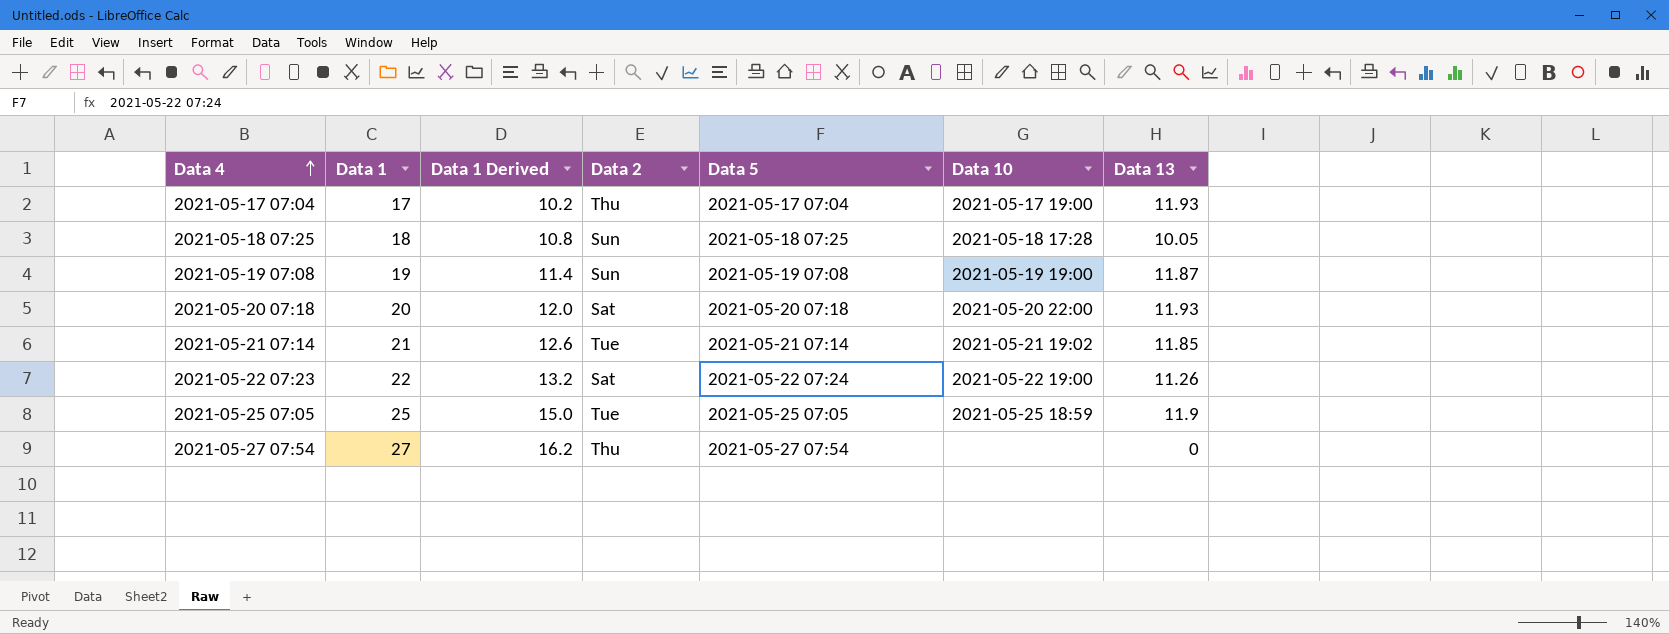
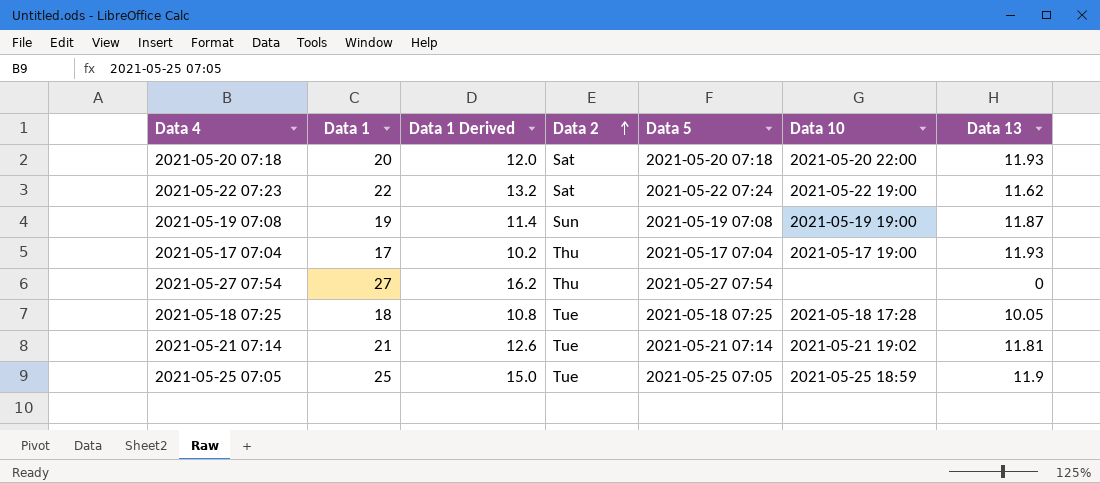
row order: Data 4 ascending -> Data 2 ascending
2021-05-22 07:23 | Data 13: 11.26 -> 11.62
2021-05-18 07:25 | Data 2: Sun -> Tue
2021-05-21 07:14 | Data 13: 11.85 -> 11.81

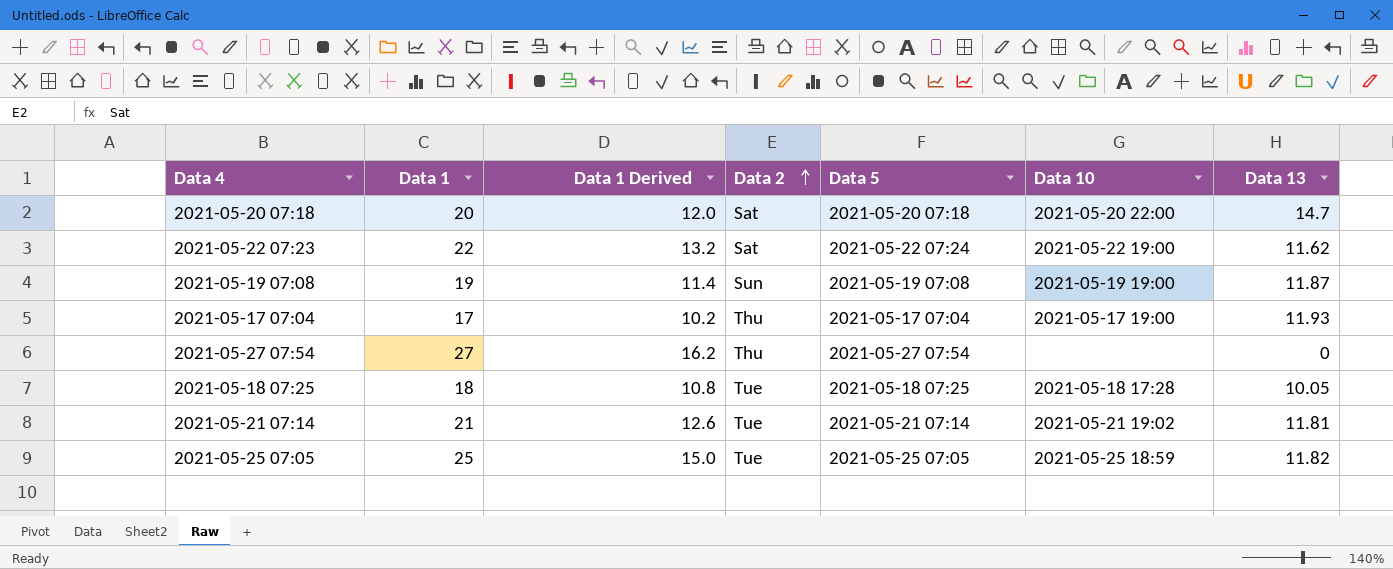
2021-05-20 07:18 | Data 13: 11.93 -> 14.7
2021-05-25 07:05 | Data 13: 11.9 -> 11.82

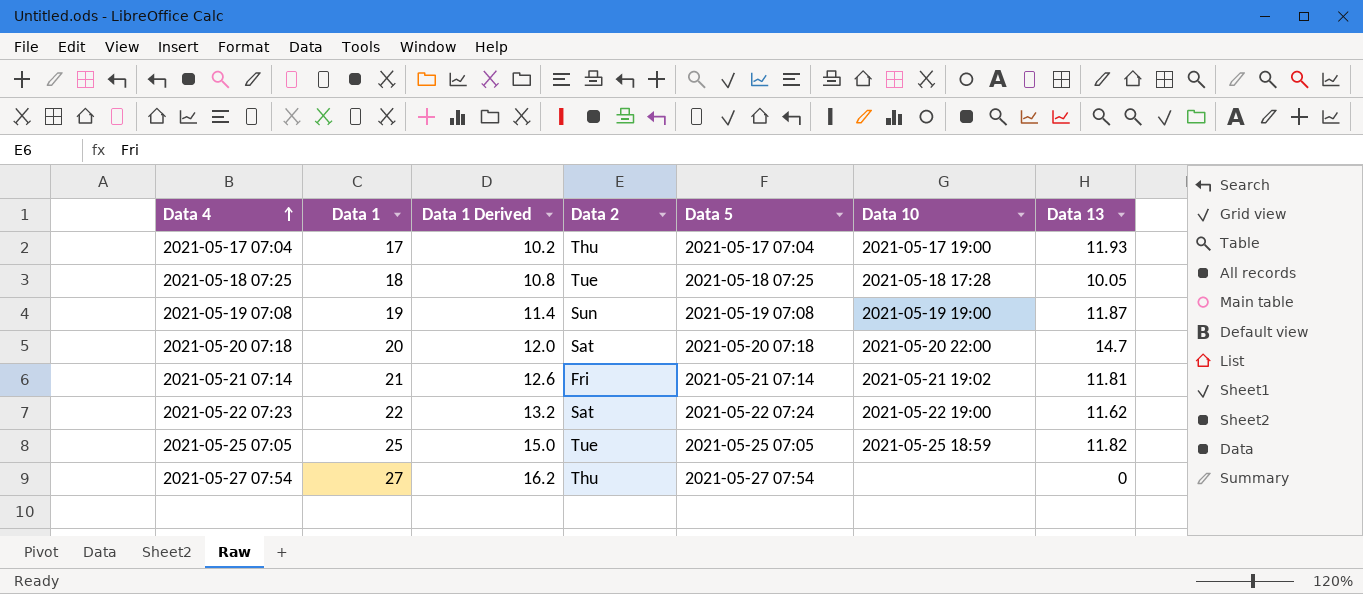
row order: Data 2 ascending -> Data 4 ascending
2021-05-21 07:14 | Data 2: Tue -> Fri

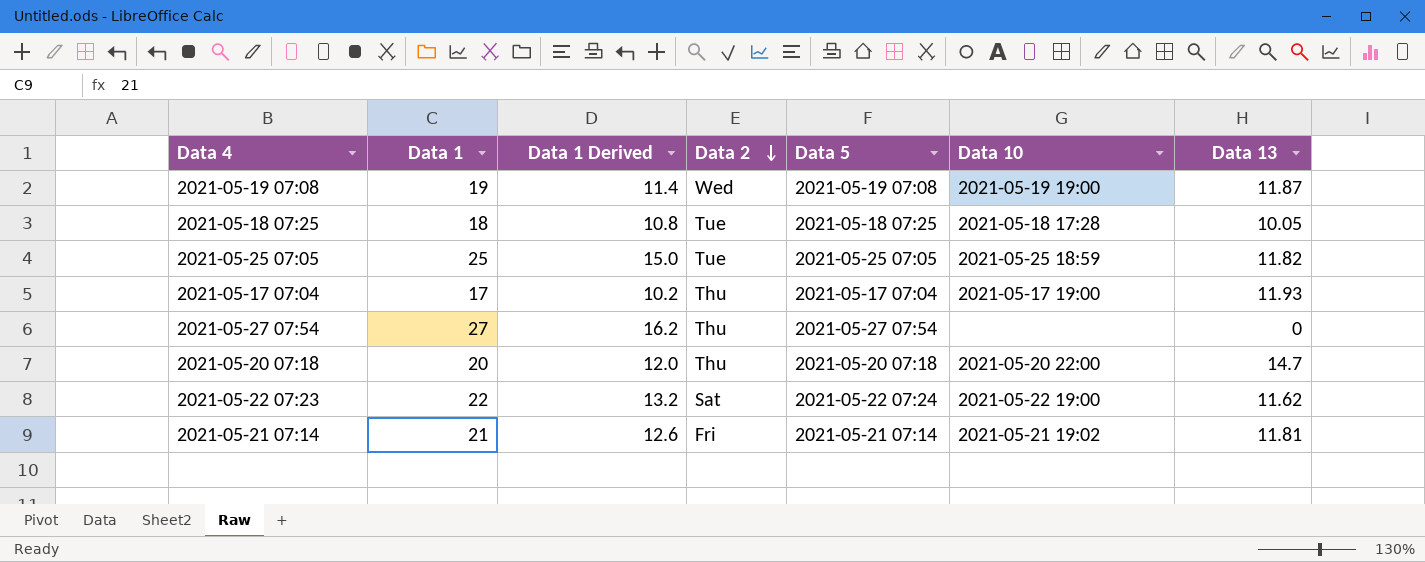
row order: Data 4 ascending -> Data 2 descending
2021-05-19 07:08 | Data 2: Sun -> Wed
2021-05-20 07:18 | Data 2: Sat -> Thu

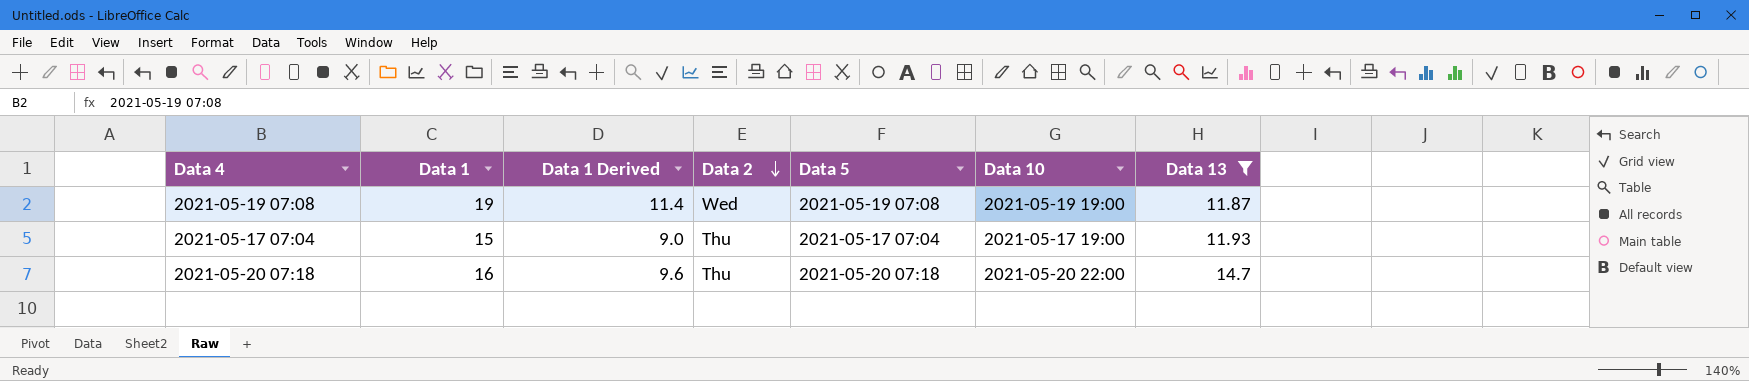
filter: none -> Data 13 >= 11.87
2021-05-17 07:04 | Data 1: 17 -> 15
2021-05-17 07:04 | Data 1 Derived: 10.2 -> 9.0
2021-05-20 07:18 | Data 1: 20 -> 16
2021-05-20 07:18 | Data 1 Derived: 12.0 -> 9.6

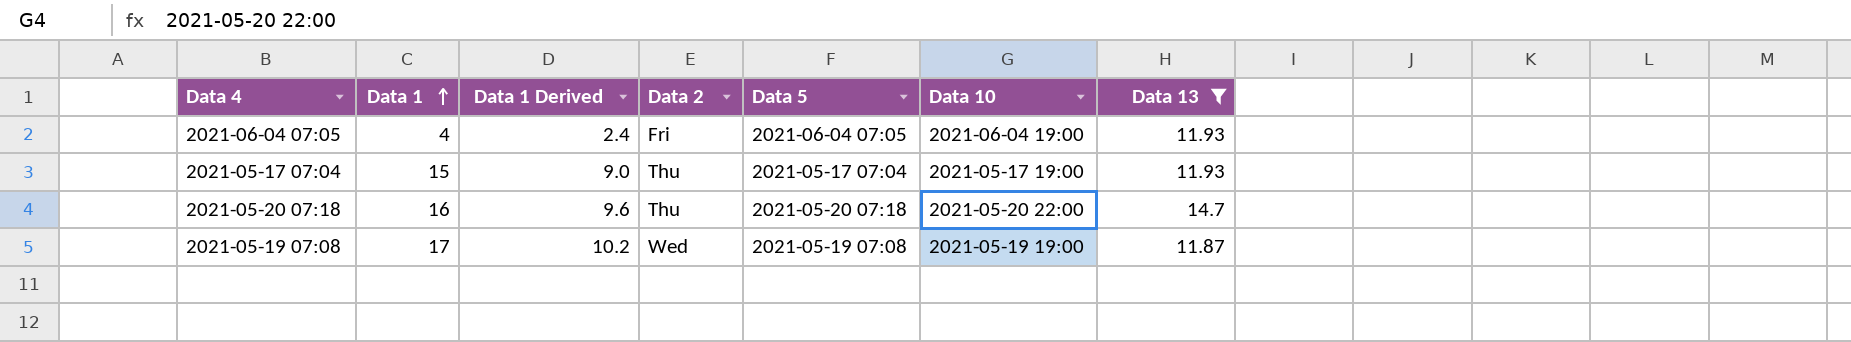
row order: Data 2 descending -> Data 1 ascending
row 2021-06-04 07:05: none -> 4 | 2.4 | Fri | 2021-06-04 07:05 | 2021-06-04 19:00 | 11.93
2021-05-19 07:08 | Data 1: 19 -> 17
2021-05-19 07:08 | Data 1 Derived: 11.4 -> 10.2

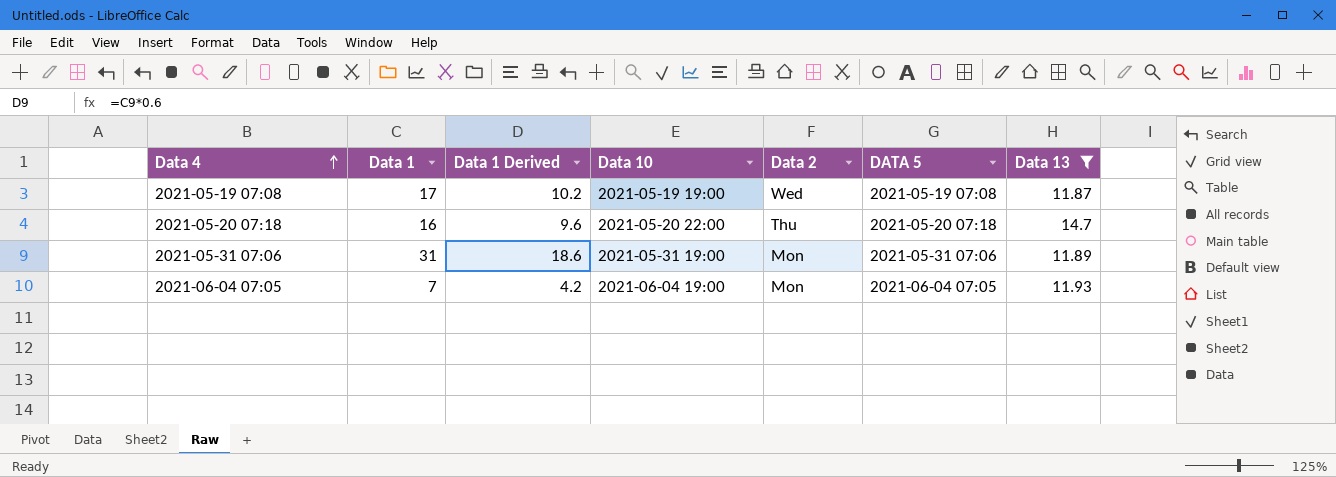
row order: Data 1 ascending -> Data 4 ascending
column Data 10 | position: 6 -> 4
column name: Data 5 -> DATA 5
row 2021-05-17 07:04: 15 | 9.0 | Thu | 2021-05-17 07:04 | 2021-05-17 19:00 | 11.93 -> none
row 2021-05-31 07:06: none -> 31 | 18.6 | 2021-05-31 19:00 | Mon | 2021-05-31 07:06 | 11.89
2021-06-04 07:05 | Data 1: 4 -> 7
2021-06-04 07:05 | Data 1 Derived: 2.4 -> 4.2
2021-06-04 07:05 | Data 2: Fri -> Mon

